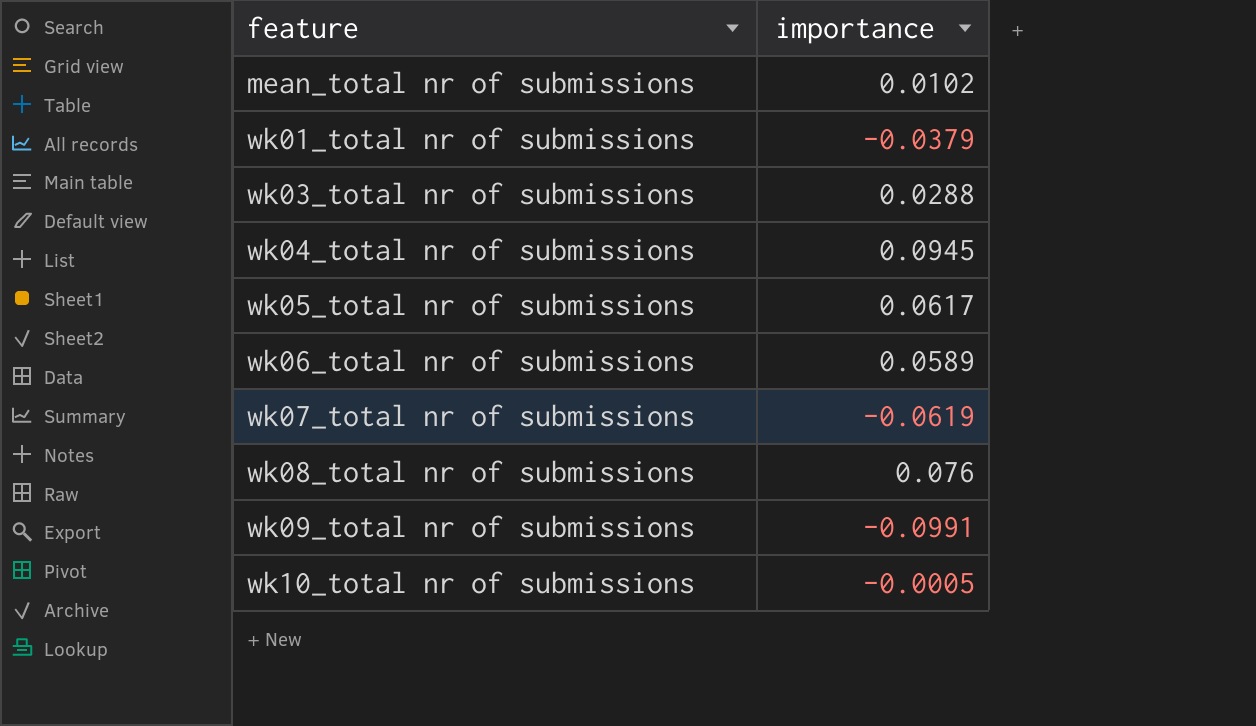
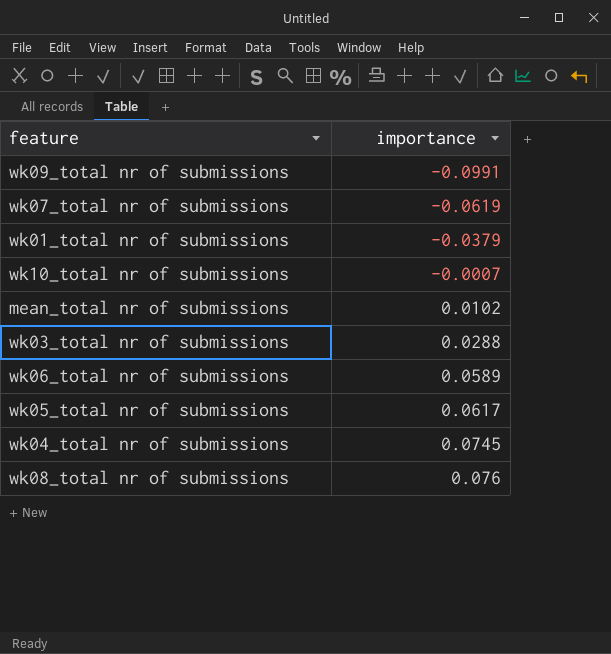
row order: feature ascending -> importance ascending
wk10_total nr of submissions | importance: -0.0005 -> -0.0007
wk04_total nr of submissions | importance: 0.0945 -> 0.0745

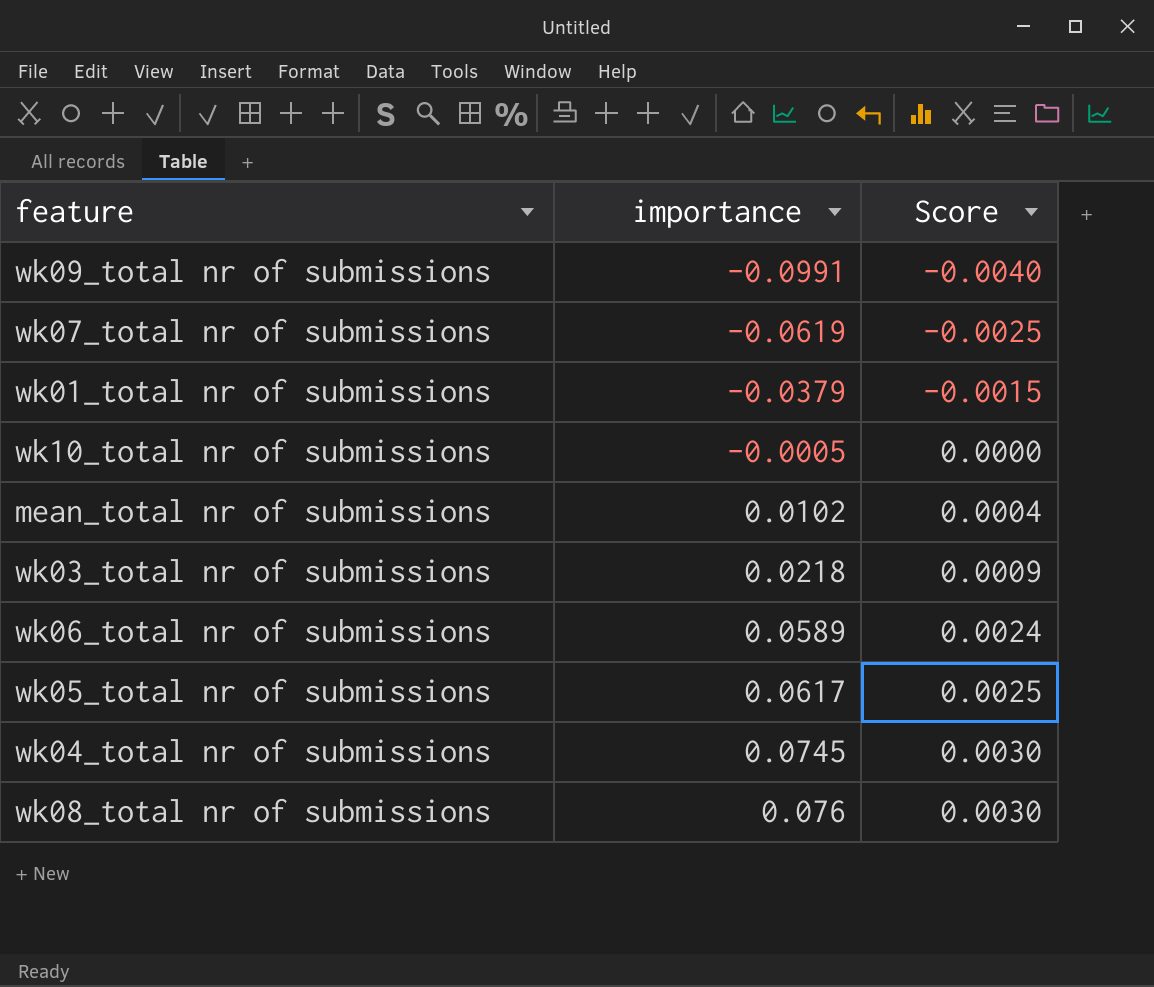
column Score | formula: none -> [importance] * 0.04
wk10_total nr of submissions | importance: -0.0007 -> -0.0005
wk03_total nr of submissions | importance: 0.0288 -> 0.0218

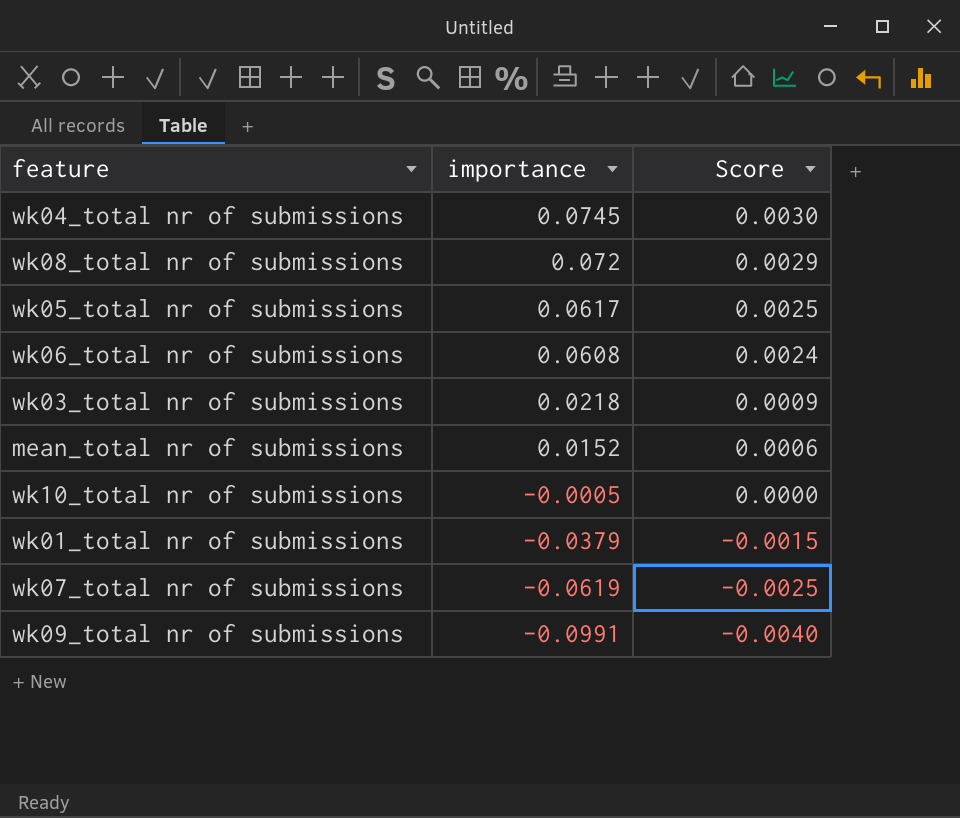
row order: importance ascending -> importance descending
wk08_total nr of submissions | importance: 0.076 -> 0.072
wk08_total nr of submissions | Score: 0.0030 -> 0.0029
wk06_total nr of submissions | importance: 0.0589 -> 0.0608
mean_total nr of submissions | importance: 0.0102 -> 0.0152
mean_total nr of submissions | Score: 0.0004 -> 0.0006

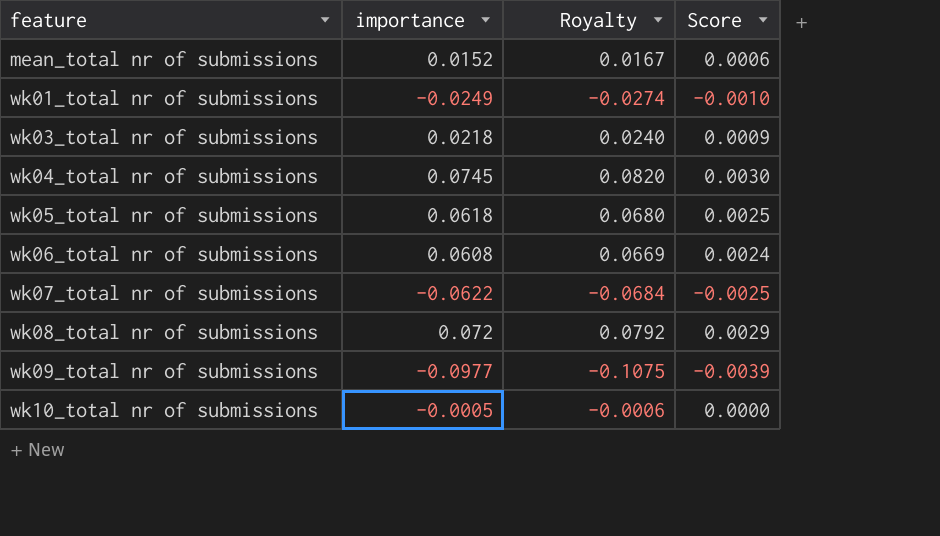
row order: importance descending -> feature ascending
column Royalty | formula: none -> [importance] * 1.1
wk01_total nr of submissions | importance: -0.0379 -> -0.0249
wk01_total nr of submissions | Score: -0.0015 -> -0.0010
wk05_total nr of submissions | importance: 0.0617 -> 0.0618
wk07_total nr of submissions | importance: -0.0619 -> -0.0622
wk09_total nr of submissions | importance: -0.0991 -> -0.0977
wk09_total nr of submissions | Score: -0.0040 -> -0.0039

